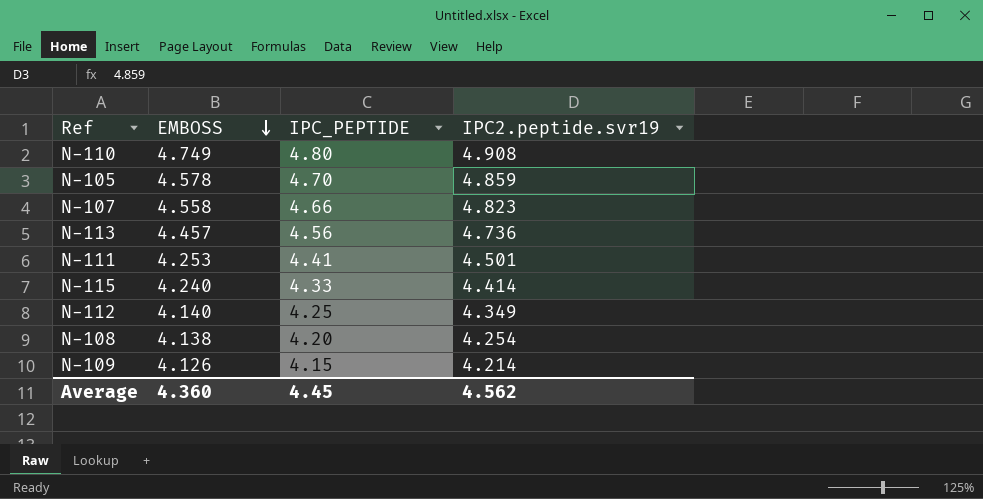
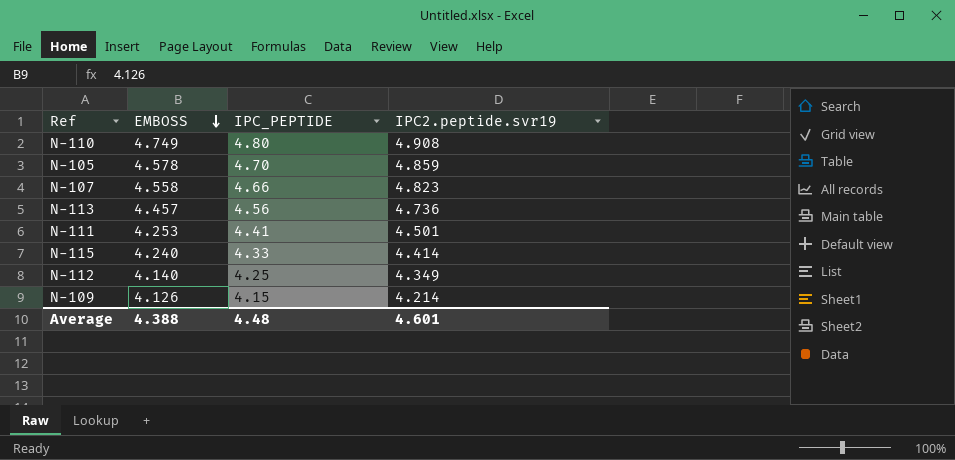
row N-108: 4.138 | 4.20 | 4.254 -> none
Average | EMBOSS: 4.360 -> 4.388
Average | IPC_PEPTIDE: 4.45 -> 4.48
Average | IPC2.peptide.svr19: 4.562 -> 4.601

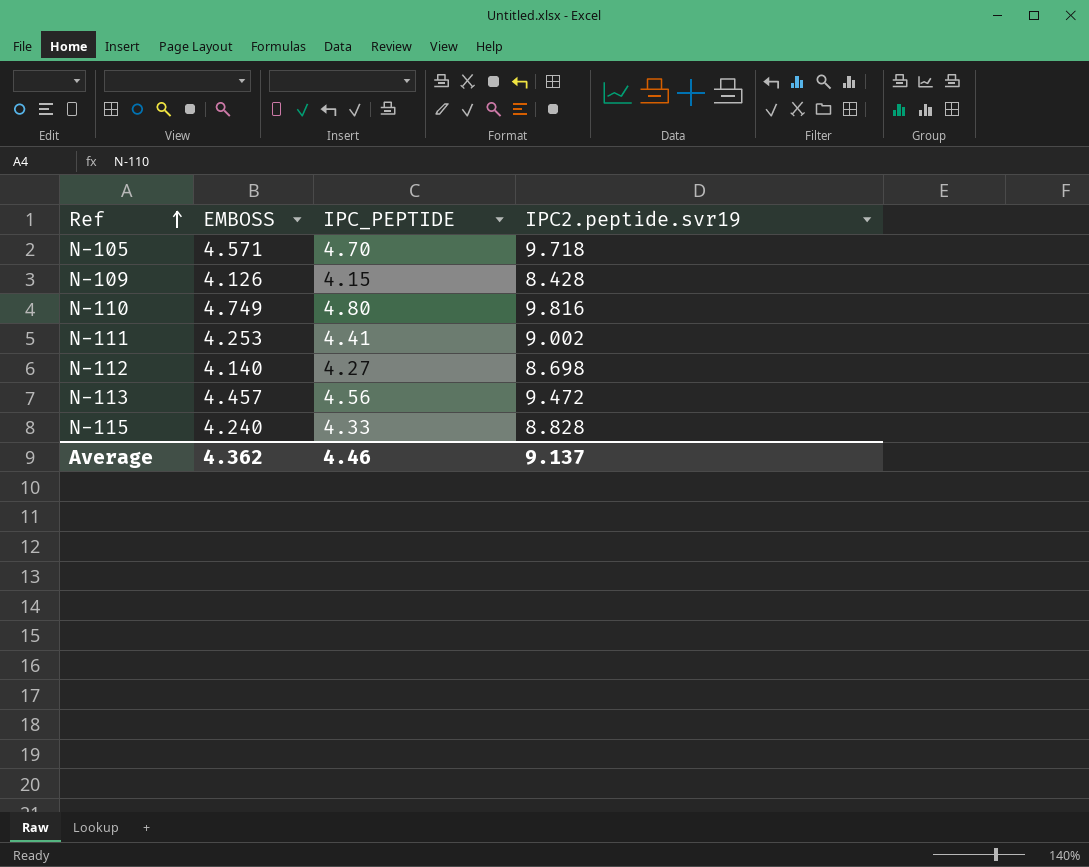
row order: EMBOSS descending -> Ref ascending
row N-107: 4.558 | 4.66 | 4.823 -> none
N-105 | EMBOSS: 4.578 -> 4.571
N-105 | IPC2.peptide.svr19: 4.859 -> 9.718
N-109 | IPC2.peptide.svr19: 4.214 -> 8.428
N-110 | IPC2.peptide.svr19: 4.908 -> 9.816
N-111 | IPC2.peptide.svr19: 4.501 -> 9.002
N-112 | IPC_PEPTIDE: 4.25 -> 4.27
N-112 | IPC2.peptide.svr19: 4.349 -> 8.698
N-113 | IPC2.peptide.svr19: 4.736 -> 9.472
N-115 | IPC2.peptide.svr19: 4.414 -> 8.828
Average | EMBOSS: 4.388 -> 4.362
Average | IPC_PEPTIDE: 4.48 -> 4.46
Average | IPC2.peptide.svr19: 4.601 -> 9.137

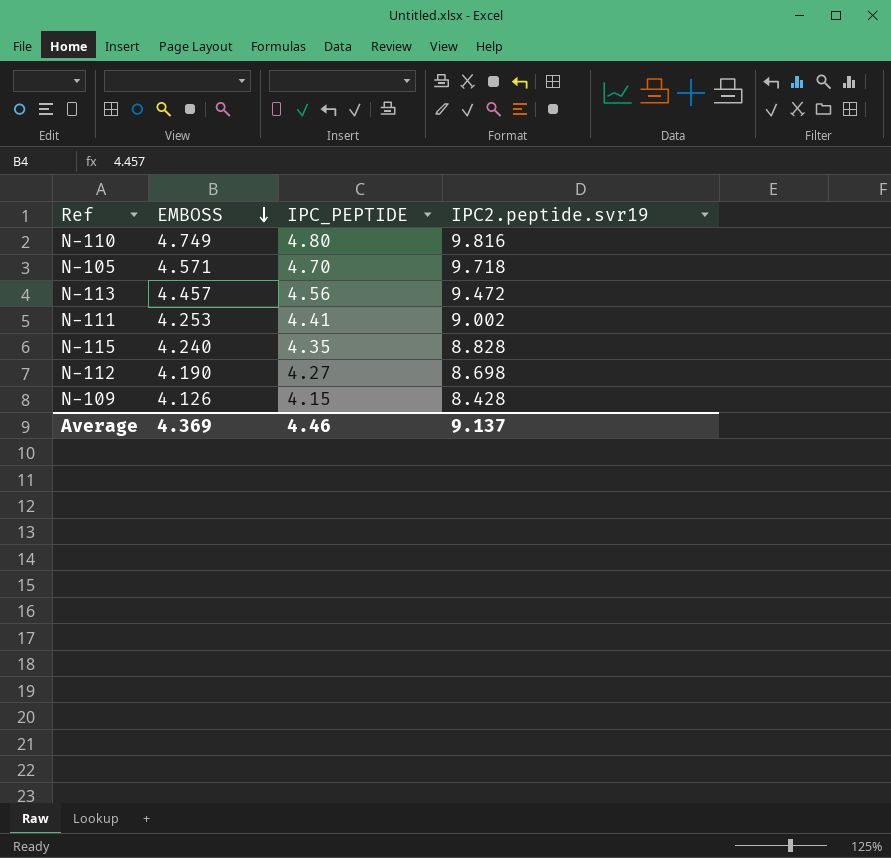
row order: Ref ascending -> EMBOSS descending
N-115 | IPC_PEPTIDE: 4.33 -> 4.35
N-112 | EMBOSS: 4.140 -> 4.190
Average | EMBOSS: 4.362 -> 4.369

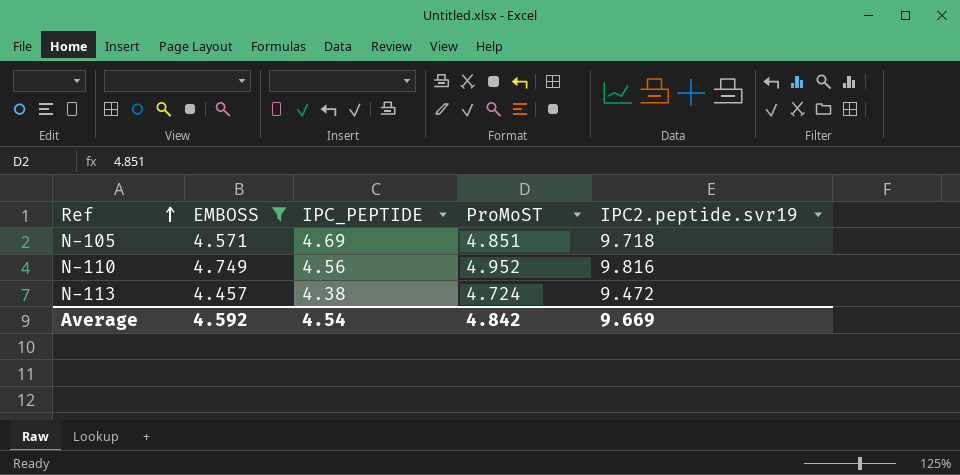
filter: none -> EMBOSS >= 4.457
row order: EMBOSS descending -> Ref ascending
column ProMoST | position: none -> 4
N-105 | IPC_PEPTIDE: 4.70 -> 4.69
N-110 | IPC_PEPTIDE: 4.80 -> 4.56
N-113 | IPC_PEPTIDE: 4.56 -> 4.38
Average | EMBOSS: 4.369 -> 4.592
Average | IPC_PEPTIDE: 4.46 -> 4.54
Average | IPC2.peptide.svr19: 9.137 -> 9.669

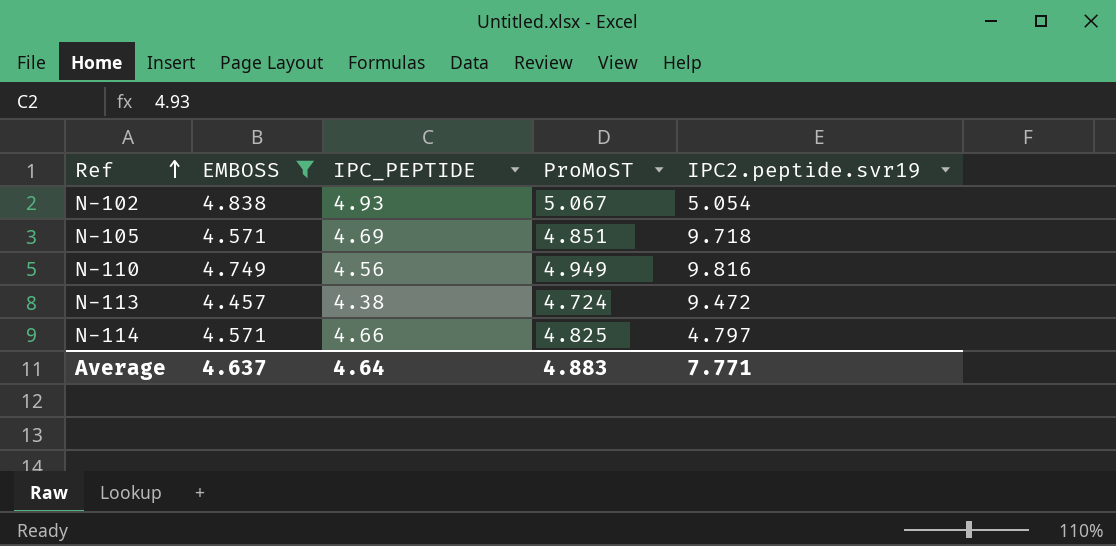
row N-102: none -> 4.838 | 4.93 | 5.067 | 5.054
N-110 | ProMoST: 4.952 -> 4.949
row N-114: none -> 4.571 | 4.66 | 4.825 | 4.797
Average | EMBOSS: 4.592 -> 4.637
Average | IPC_PEPTIDE: 4.54 -> 4.64
Average | ProMoST: 4.842 -> 4.883
Average | IPC2.peptide.svr19: 9.669 -> 7.771

